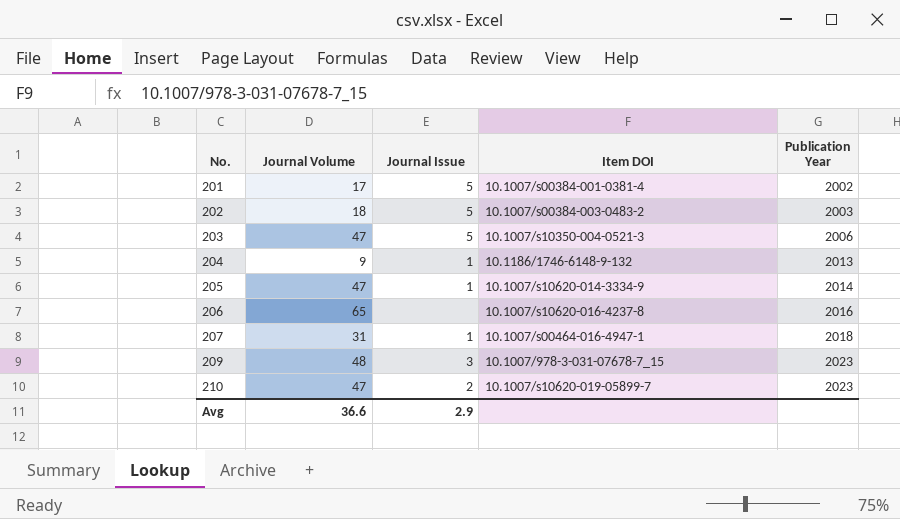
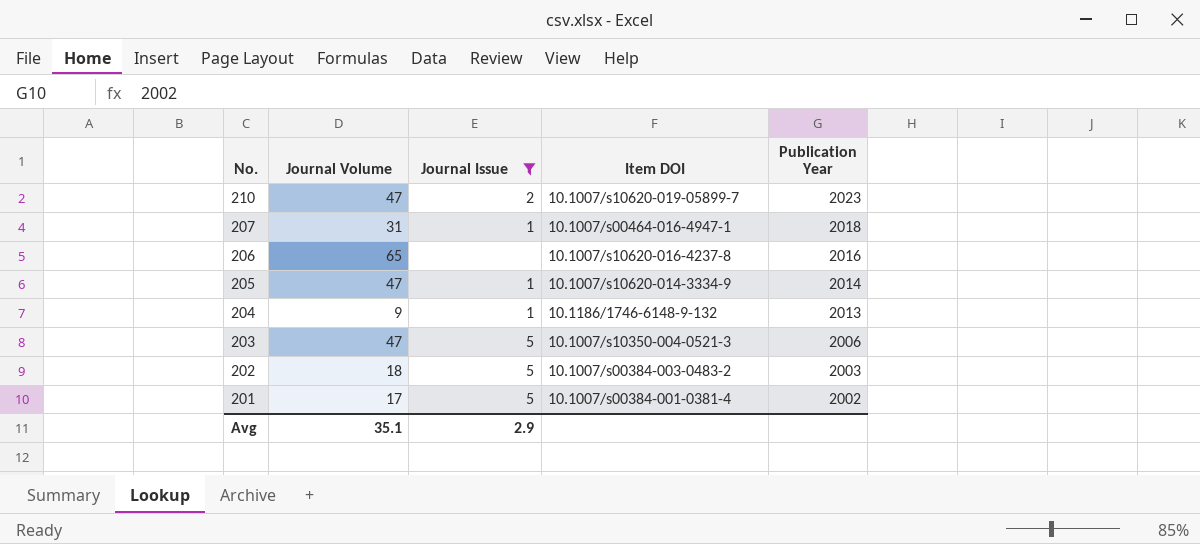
filter: none -> Journal Issue != 3
row order: No. ascending -> No. descending
Avg | Journal Volume: 36.6 -> 35.1

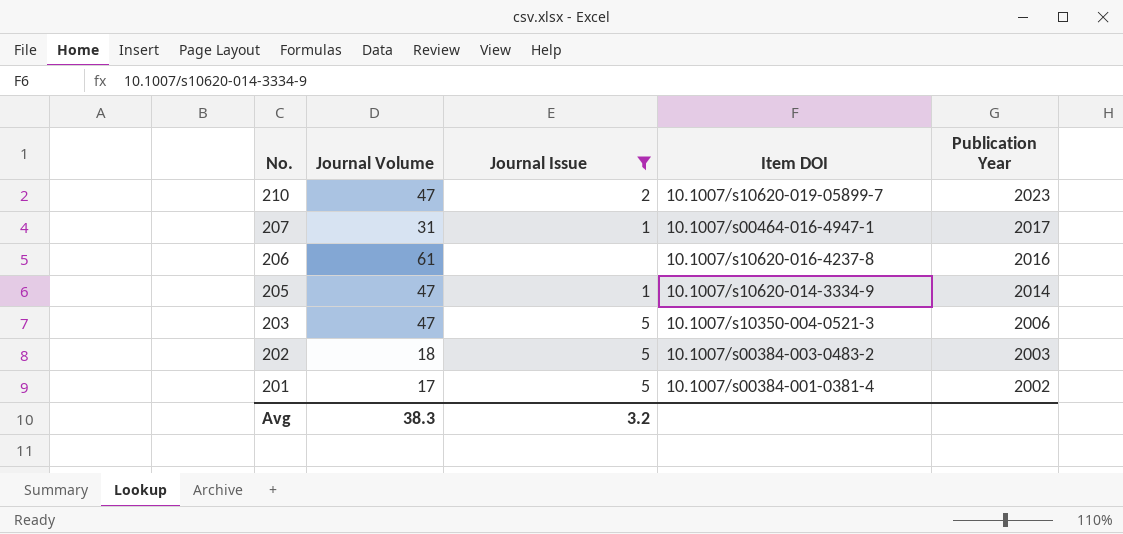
row 204: 9 | 1 | 10.1186/1746-6148-9-132 | 2013 -> none
207 | Publication Year: 2018 -> 2017
206 | Journal Volume: 65 -> 61
Avg | Journal Volume: 35.1 -> 38.3
Avg | Journal Issue: 2.9 -> 3.2

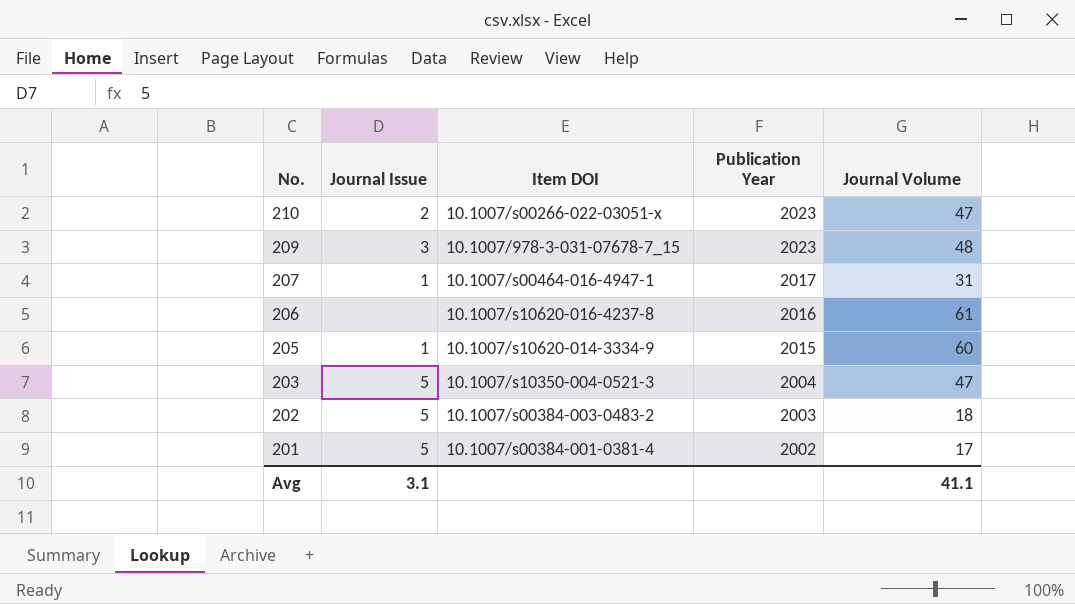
filter: Journal Issue != 3 -> none
column Journal Volume | position: 2 -> 5
210 | Item DOI: 10.1007/s10620-019-05899-7 -> 10.1007/s00266-022-03051-x
205 | Publication Year: 2014 -> 2015
205 | Journal Volume: 47 -> 60
203 | Publication Year: 2006 -> 2004
Avg | Journal Issue: 3.2 -> 3.1
Avg | Journal Volume: 38.3 -> 41.1

